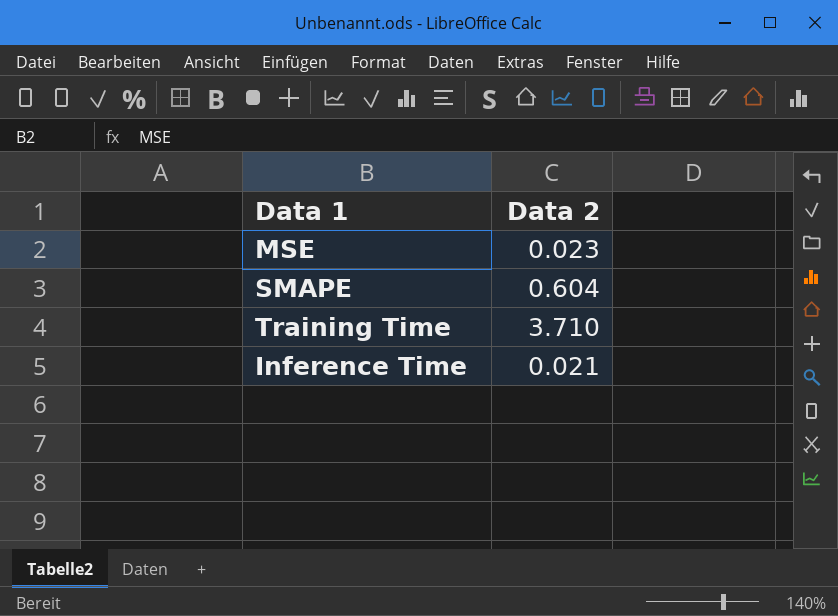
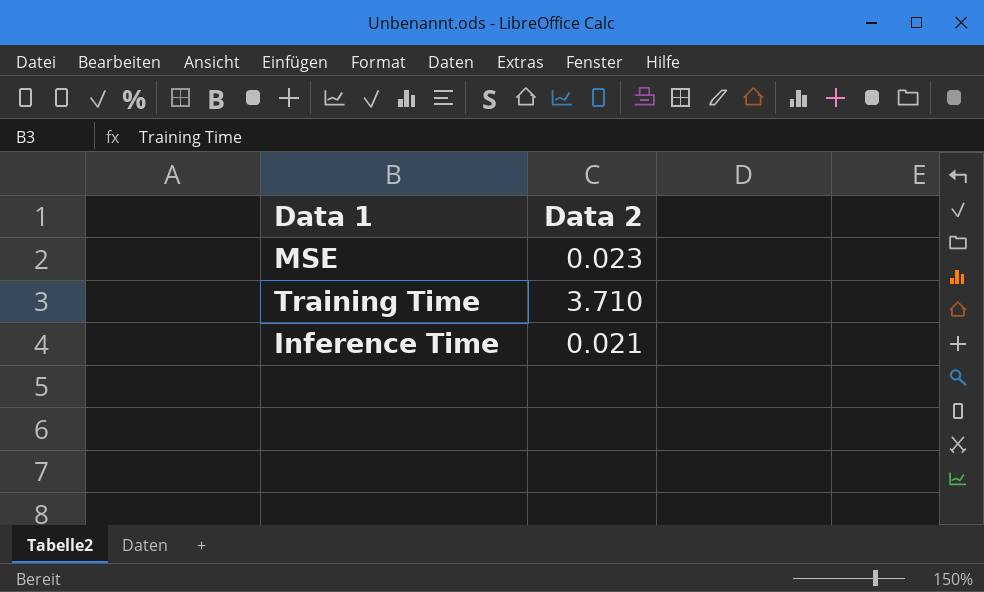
row SMAPE: 0.604 -> none

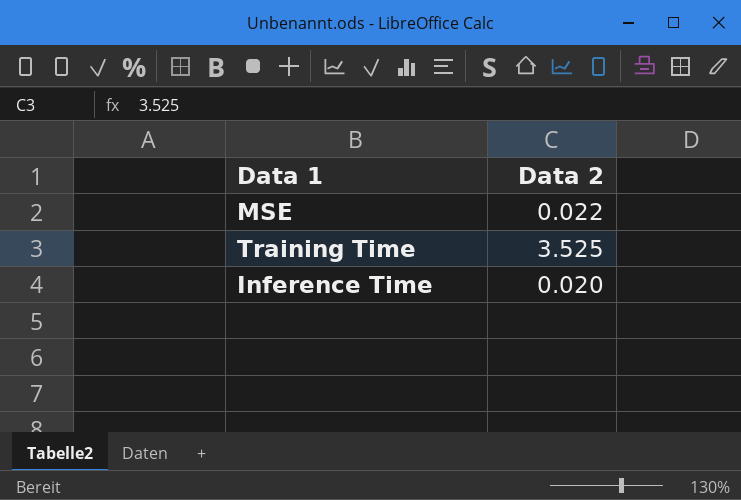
MSE | Data 2: 0.023 -> 0.022
Training Time | Data 2: 3.710 -> 3.525
Inference Time | Data 2: 0.021 -> 0.020

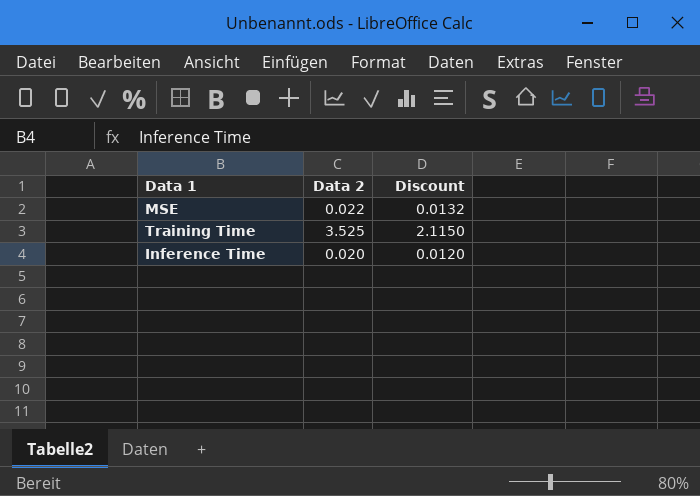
column Discount | formula: none -> [Data 2] * 0.6

